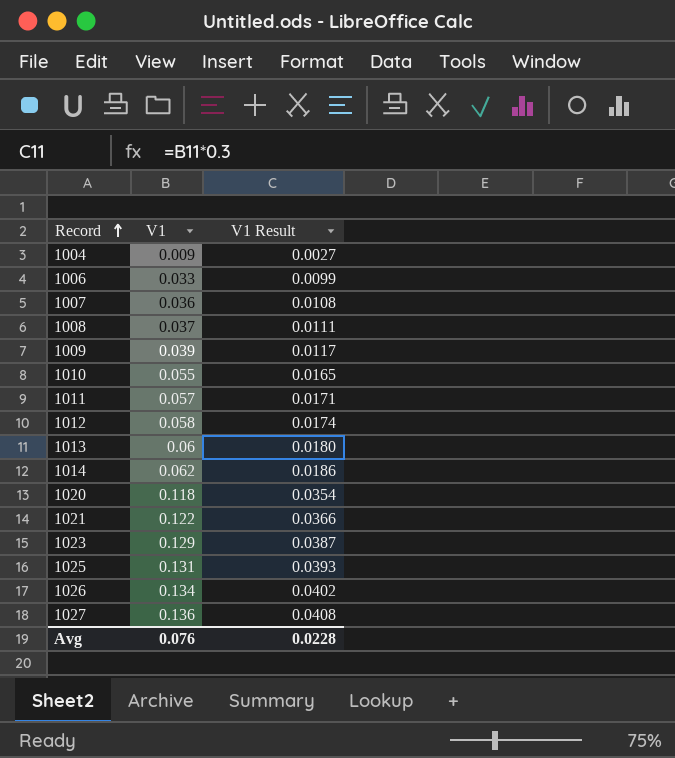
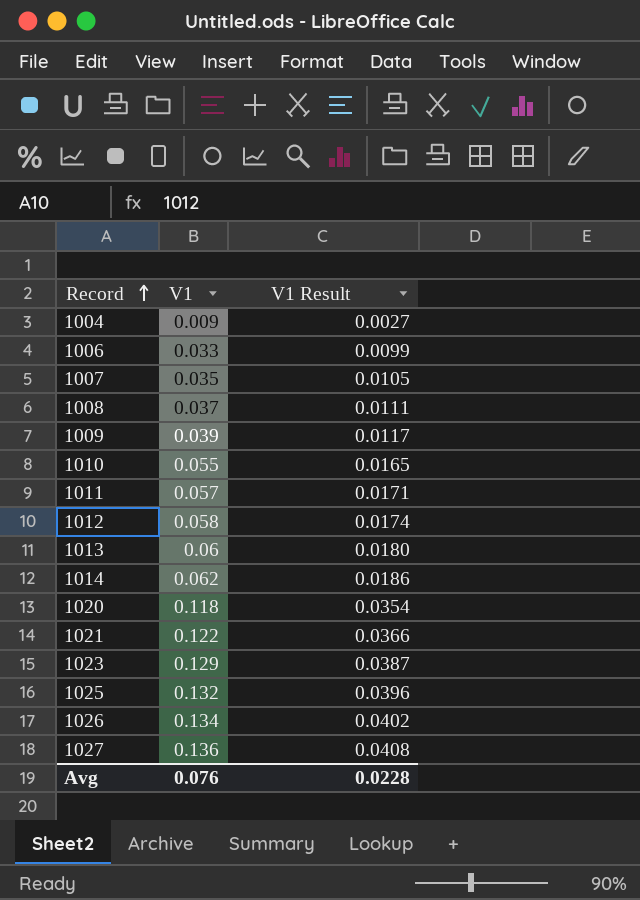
1007 | V1: 0.036 -> 0.035
1007 | V1 Result: 0.0108 -> 0.0105
1025 | V1: 0.131 -> 0.132
1025 | V1 Result: 0.0393 -> 0.0396

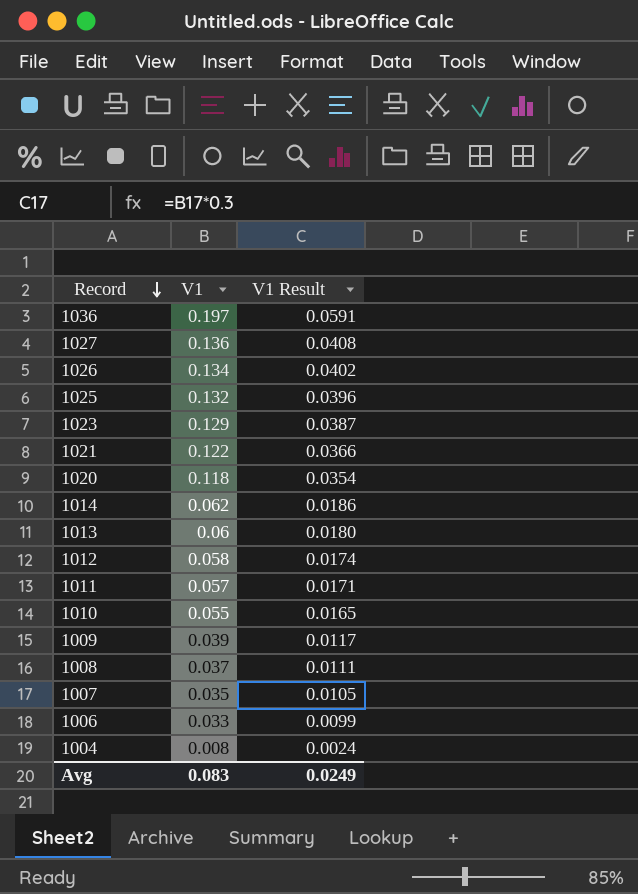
row order: Record ascending -> Record descending
row 1036: none -> 0.197 | 0.0591
1004 | V1: 0.009 -> 0.008
1004 | V1 Result: 0.0027 -> 0.0024
Avg | V1: 0.076 -> 0.083
Avg | V1 Result: 0.0228 -> 0.0249

